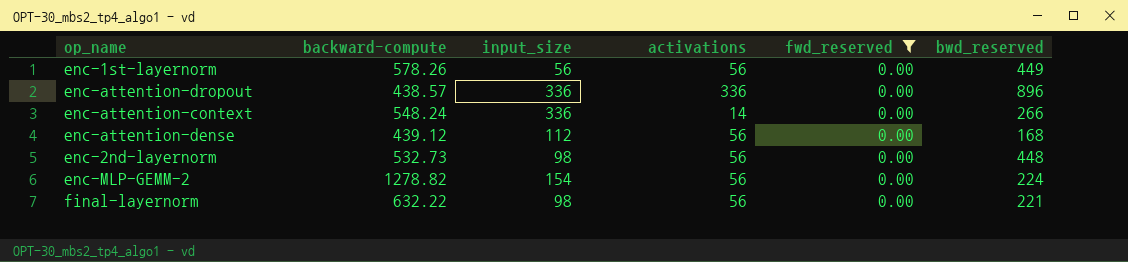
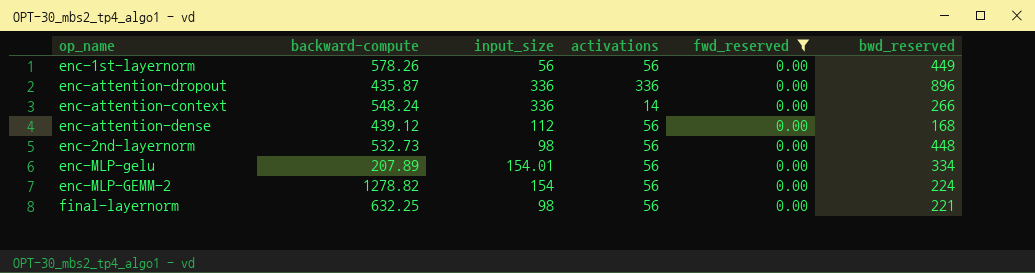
enc-attention-dropout | backward-compute: 438.57 -> 435.87
row enc-MLP-gelu: none -> 207.89 | 154.01 | 56 | 0.00 | 334
final-layernorm | backward-compute: 632.22 -> 632.25

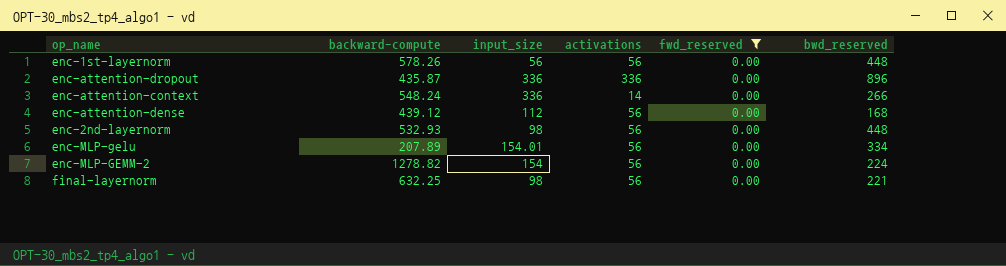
enc-1st-layernorm | bwd_reserved: 449 -> 448
enc-2nd-layernorm | backward-compute: 532.73 -> 532.93

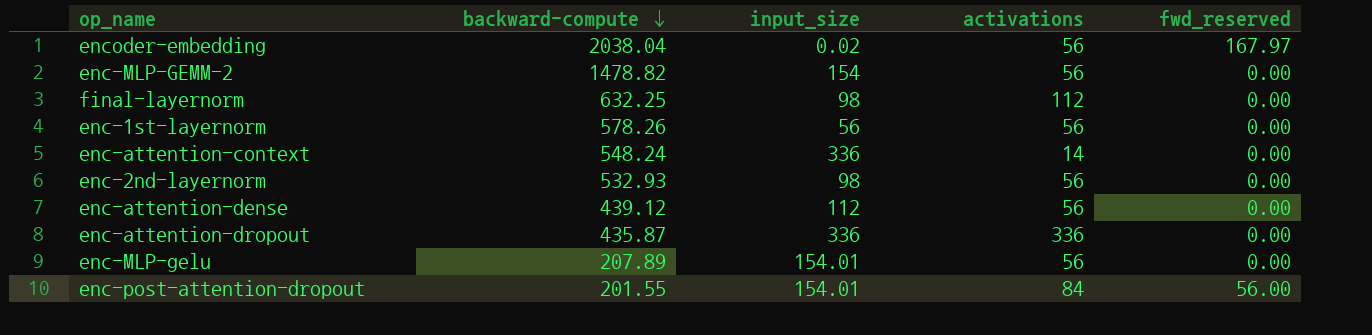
filter: fwd_reserved = 0.00 -> none
row order: none -> backward-compute descending
column bwd_reserved | position: 6 -> none
enc-MLP-GEMM-2 | backward-compute: 1278.82 -> 1478.82
final-layernorm | activations: 56 -> 112

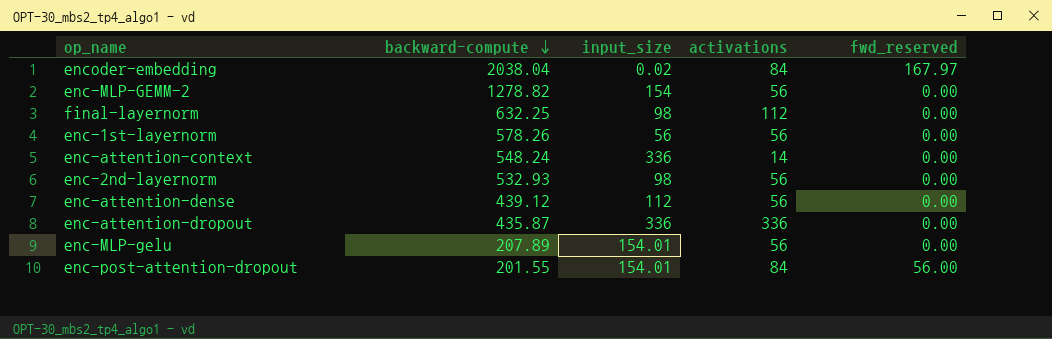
encoder-embedding | activations: 56 -> 84
enc-MLP-GEMM-2 | backward-compute: 1478.82 -> 1278.82

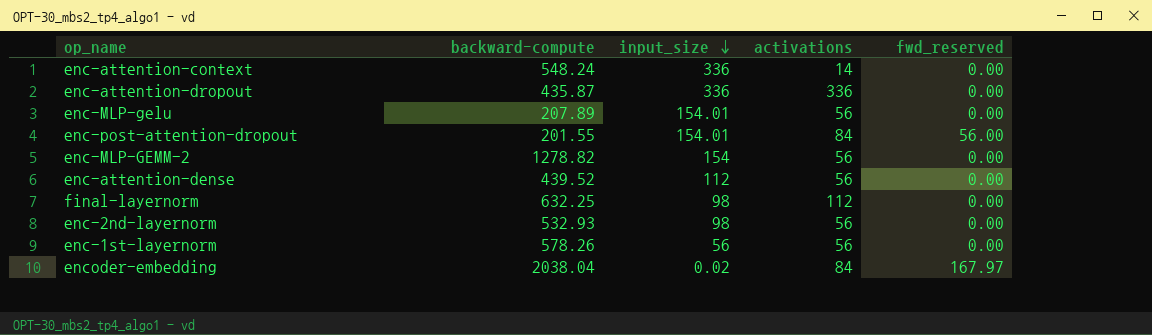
row order: backward-compute descending -> input_size descending
enc-attention-dense | backward-compute: 439.12 -> 439.52

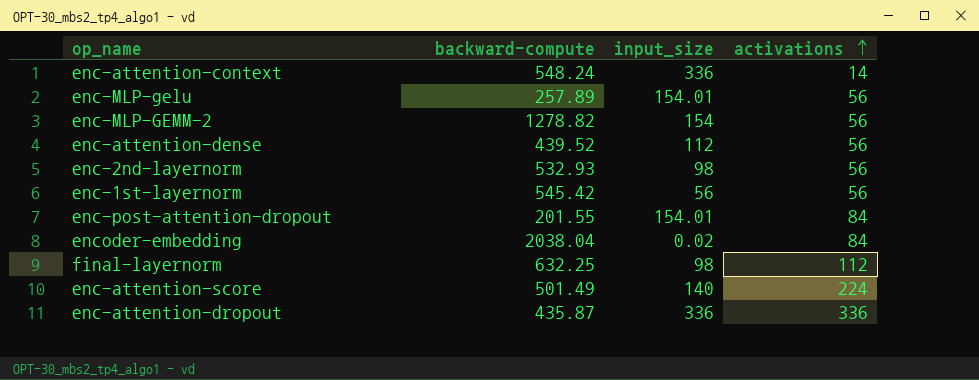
row order: input_size descending -> activations ascending
column fwd_reserved | position: 5 -> none
enc-MLP-gelu | backward-compute: 207.89 -> 257.89
enc-1st-layernorm | backward-compute: 578.26 -> 545.42
row enc-attention-score: none -> 501.49 | 140 | 224

